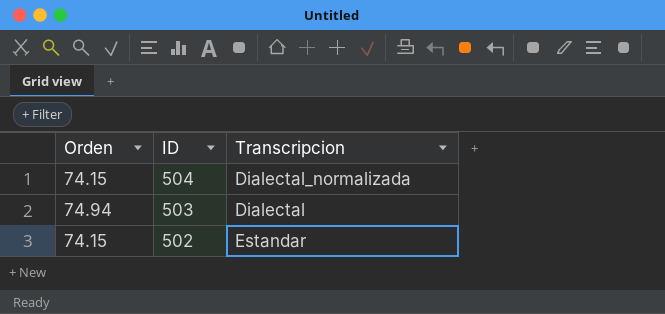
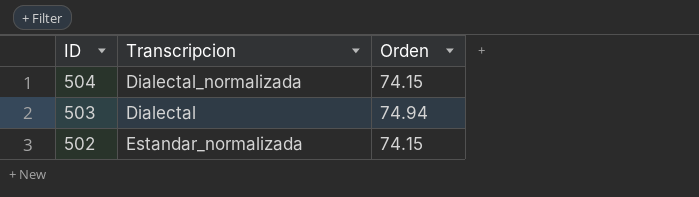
column Orden | position: 1 -> 3
502 | Transcripcion: Estandar -> Estandar_normalizada

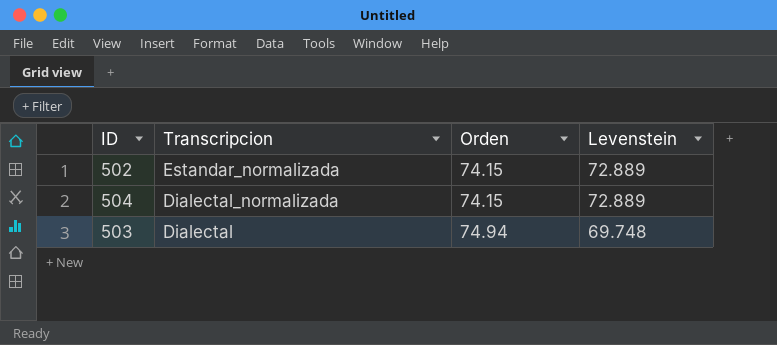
row order: ID descending -> Transcripcion descending
column Levenstein | position: none -> 4

